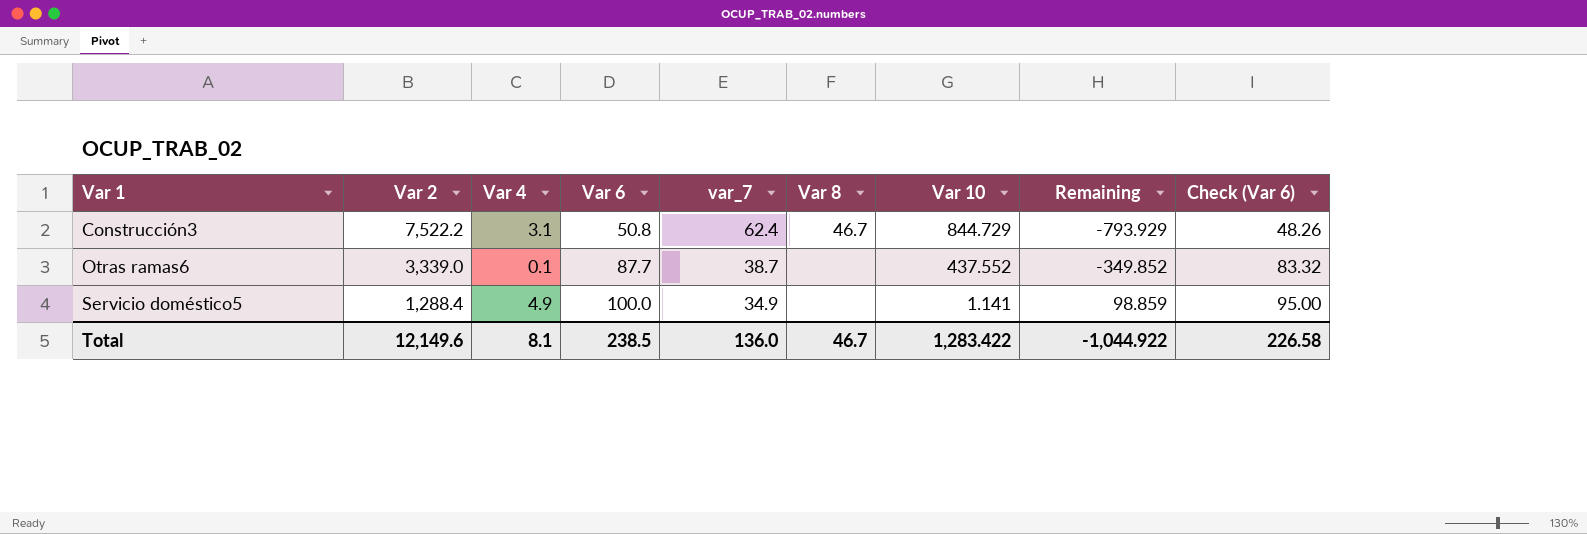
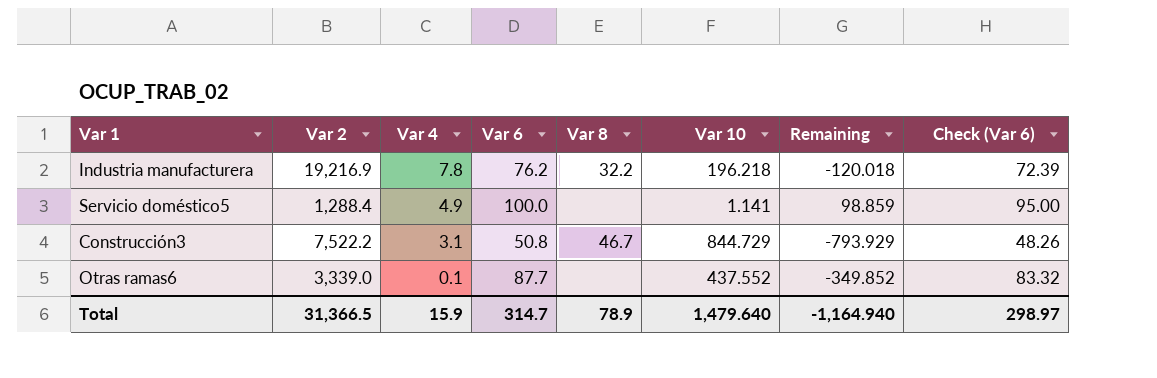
row order: Var 1 ascending -> Var 4 descending
column var_7 | position: 5 -> none
row Industria manufacturera: none -> 19,216.9 | 7.8 | 76.2 | 32.2 | 196.218 | -120.018 | 72.39
Total | Var 2: 12,149.6 -> 31,366.5
Total | Var 4: 8.1 -> 15.9
Total | Var 6: 238.5 -> 314.7
Total | Var 8: 46.7 -> 78.9
Total | Var 10: 1,283.422 -> 1,479.640
Total | Remaining: -1,044.922 -> -1,164.940
Total | Check (Var 6): 226.58 -> 298.97

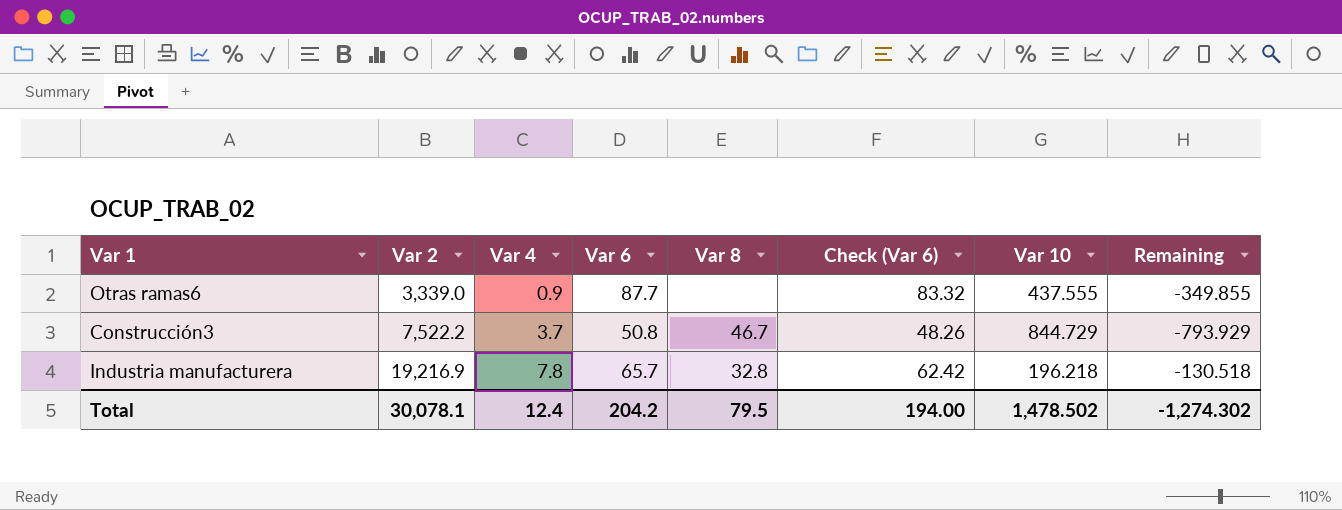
row order: Var 4 descending -> Var 2 ascending
column Check (Var 6) | position: 8 -> 6
row Servicio doméstico5: 1,288.4 | 4.9 | 100.0 | none | 1.141 | 98.859 | 95.00 -> none
Otras ramas6 | Var 4: 0.1 -> 0.9
Otras ramas6 | Var 10: 437.552 -> 437.555
Otras ramas6 | Remaining: -349.852 -> -349.855
Construcción3 | Var 4: 3.1 -> 3.7
Industria manufacturera | Var 6: 76.2 -> 65.7
Industria manufacturera | Var 8: 32.2 -> 32.8
Industria manufacturera | Check (Var 6): 72.39 -> 62.42
Industria manufacturera | Remaining: -120.018 -> -130.518
Total | Var 2: 31,366.5 -> 30,078.1
Total | Var 4: 15.9 -> 12.4
Total | Var 6: 314.7 -> 204.2
Total | Var 8: 78.9 -> 79.5
Total | Check (Var 6): 298.97 -> 194.00
Total | Var 10: 1,479.640 -> 1,478.502
Total | Remaining: -1,164.940 -> -1,274.302

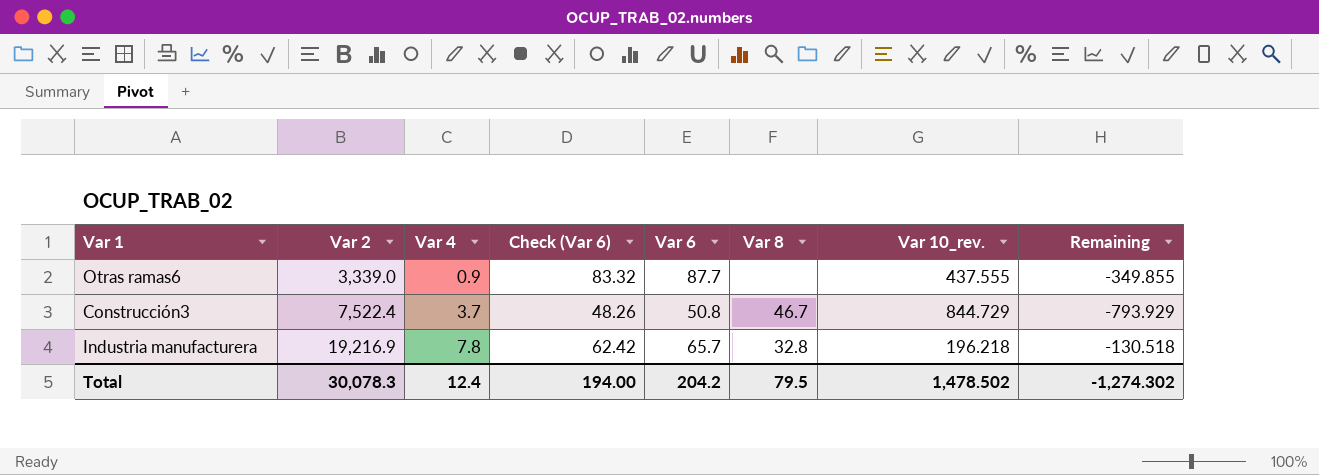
column Check (Var 6) | position: 6 -> 4
column name: Var 10 -> Var 10_rev.
Construcción3 | Var 2: 7,522.2 -> 7,522.4
Total | Var 2: 30,078.1 -> 30,078.3

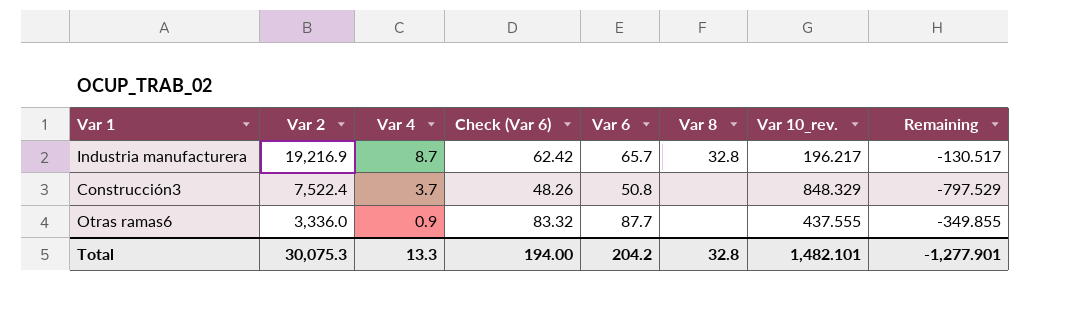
row order: Var 2 ascending -> Var 2 descending
Industria manufacturera | Var 4: 7.8 -> 8.7
Industria manufacturera | Var 10_rev.: 196.218 -> 196.217
Industria manufacturera | Remaining: -130.518 -> -130.517
Construcción3 | Var 8: 46.7 -> none
Construcción3 | Var 10_rev.: 844.729 -> 848.329
Construcción3 | Remaining: -793.929 -> -797.529
Otras ramas6 | Var 2: 3,339.0 -> 3,336.0
Total | Var 2: 30,078.3 -> 30,075.3
Total | Var 4: 12.4 -> 13.3
Total | Var 8: 79.5 -> 32.8
Total | Var 10_rev.: 1,478.502 -> 1,482.101
Total | Remaining: -1,274.302 -> -1,277.901

